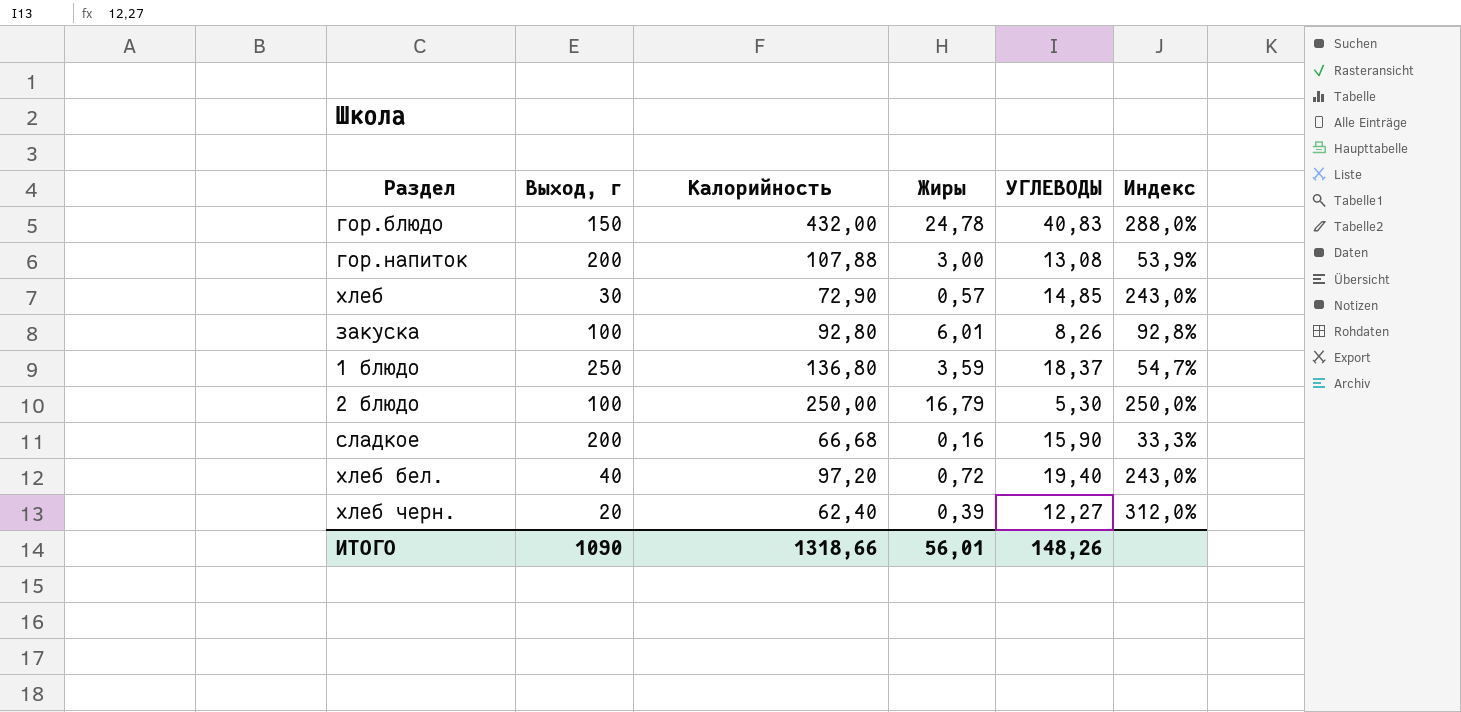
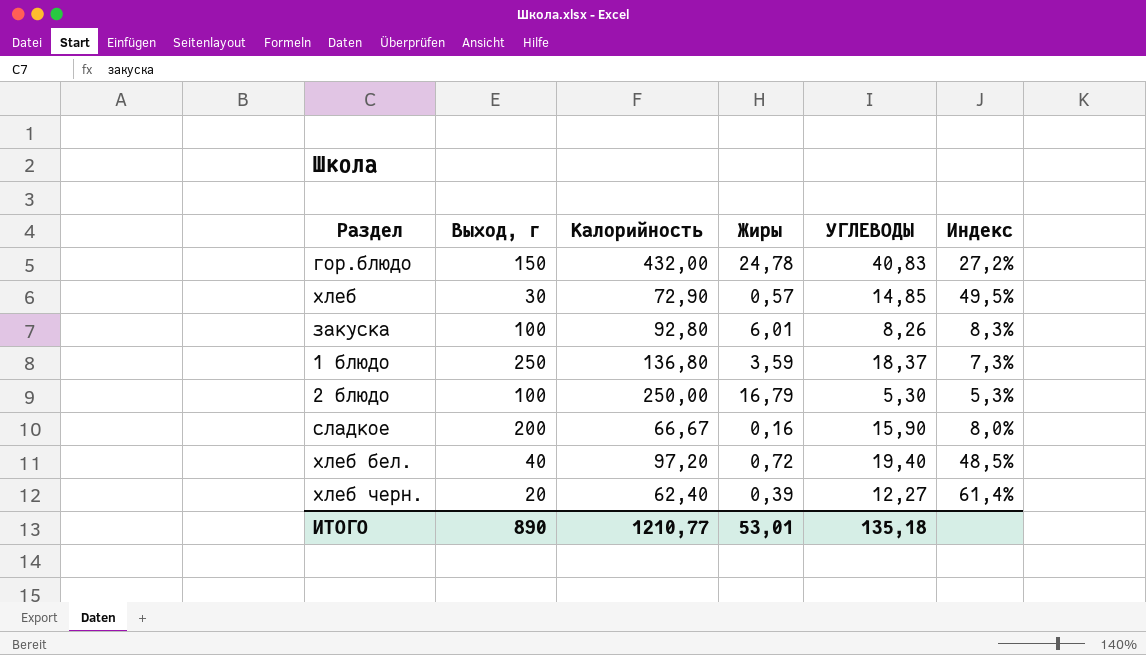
column Индекс | formula: [Калорийность] / [Выход, г] -> [УГЛЕВОДЫ] / [Выход, г]
row гор.напиток: 200 | 107,88 | 3,00 | 13,08 | 53,9% -> none
сладкое | Калорийность: 66,68 -> 66,67
ИТОГО | Выход, г: 1090 -> 890
ИТОГО | Калорийность: 1318,66 -> 1210,77
ИТОГО | Жиры: 56,01 -> 53,01
ИТОГО | УГЛЕВОДЫ: 148,26 -> 135,18

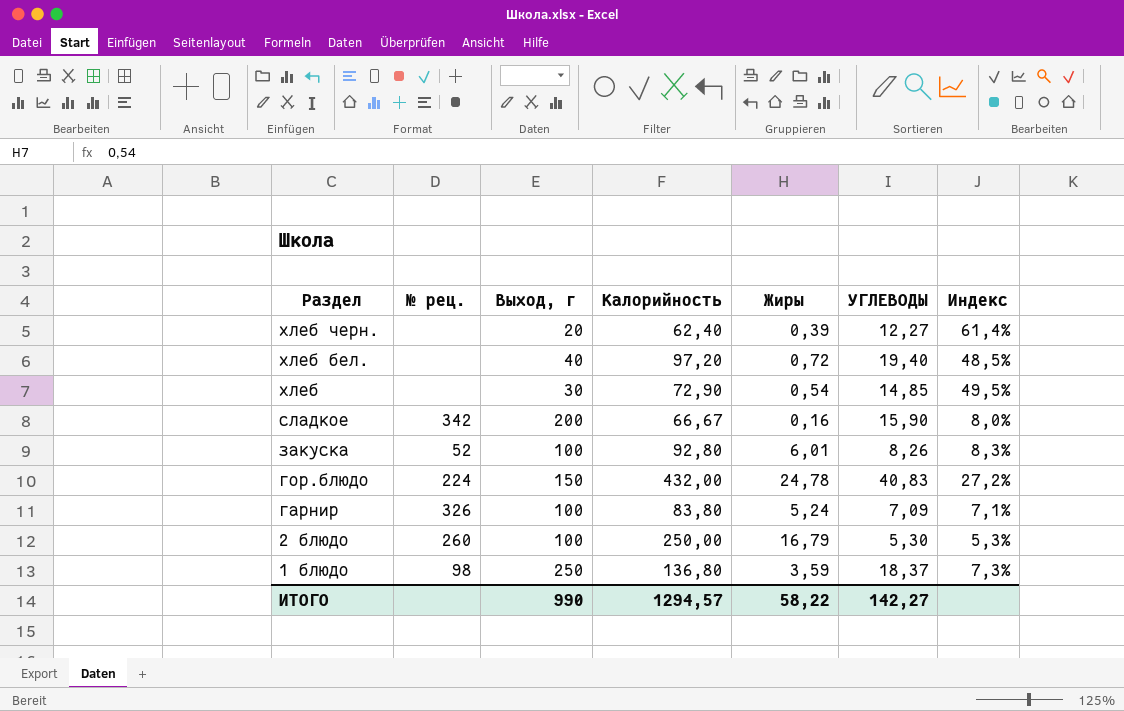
row order: none -> Раздел descending
column № рец. | position: none -> 2
хлеб | Жиры: 0,57 -> 0,54
row гарнир: none -> 326 | 100 | 83,80 | 5,24 | 7,09 | 7,1%
ИТОГО | Выход, г: 890 -> 990
ИТОГО | Калорийность: 1210,77 -> 1294,57
ИТОГО | Жиры: 53,01 -> 58,22
ИТОГО | УГЛЕВОДЫ: 135,18 -> 142,27

